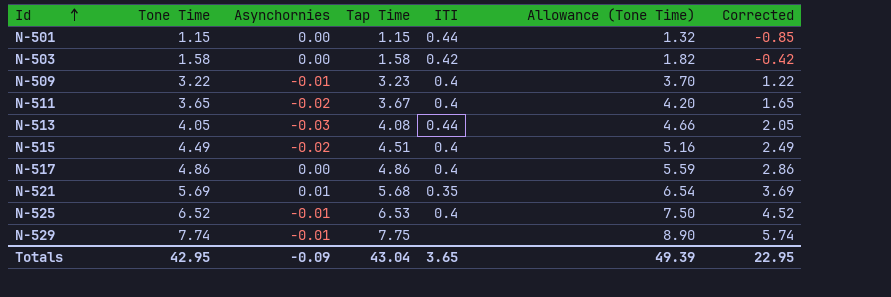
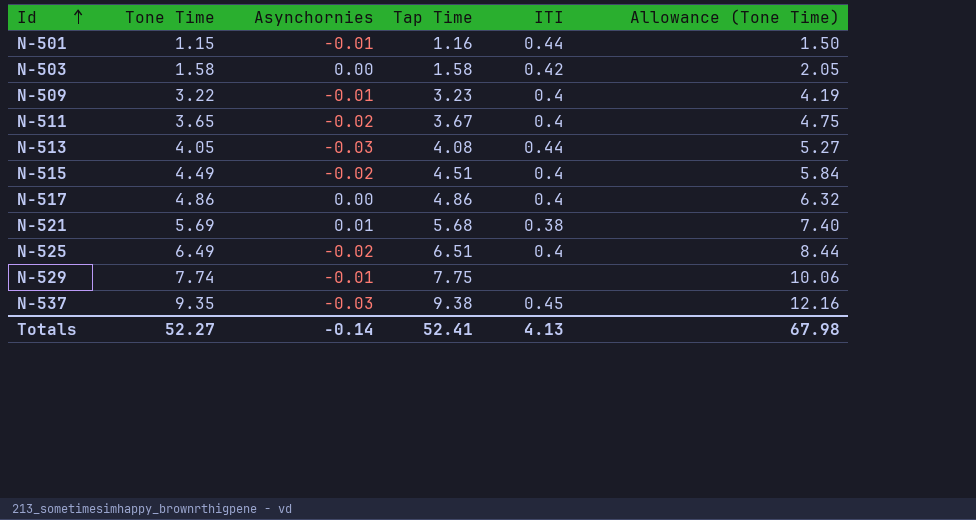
column Corrected | formula: [Tone Time] - 2 -> none
column Allowance (Tone Time) | formula: [Tone Time] * 1.15 -> [Tone Time] * 1.3
N-501 | Asynchornies: 0.00 -> -0.01
N-501 | Tap Time: 1.15 -> 1.16
N-521 | ITI: 0.35 -> 0.38
N-525 | Tone Time: 6.52 -> 6.49
N-525 | Asynchornies: -0.01 -> -0.02
N-525 | Tap Time: 6.53 -> 6.51
row N-537: none -> 9.35 | -0.03 | 9.38 | 0.45 | 12.16
Totals | Tone Time: 42.95 -> 52.27
Totals | Asynchornies: -0.09 -> -0.14
Totals | Tap Time: 43.04 -> 52.41
Totals | ITI: 3.65 -> 4.13
Totals | Allowance (Tone Time): 49.39 -> 67.98

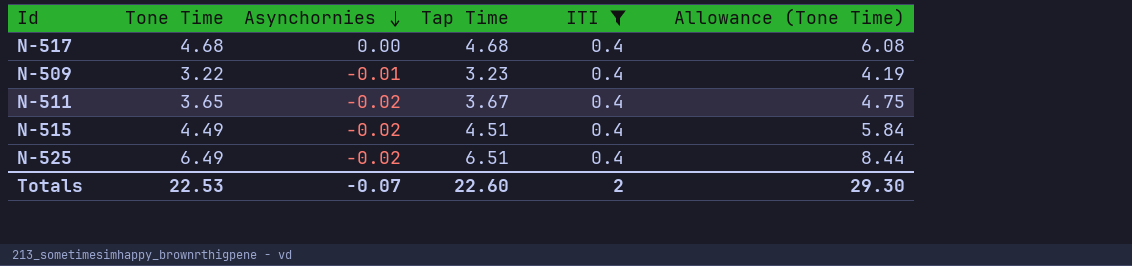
filter: none -> ITI = 0.4
row order: Id ascending -> Asynchornies descending
N-517 | Tone Time: 4.86 -> 4.68
N-517 | Tap Time: 4.86 -> 4.68
N-517 | Allowance (Tone Time): 6.32 -> 6.08
Totals | Tone Time: 52.27 -> 22.53
Totals | Asynchornies: -0.14 -> -0.07
Totals | Tap Time: 52.41 -> 22.60
Totals | ITI: 4.13 -> 2
Totals | Allowance (Tone Time): 67.98 -> 29.30

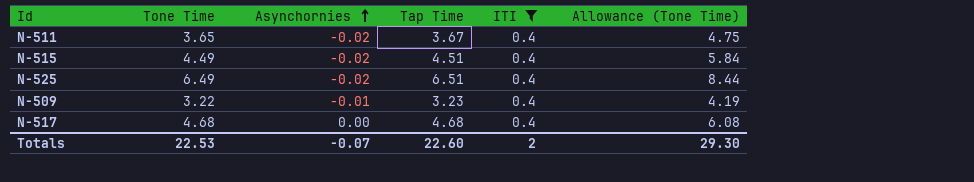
row order: Asynchornies descending -> Asynchornies ascending

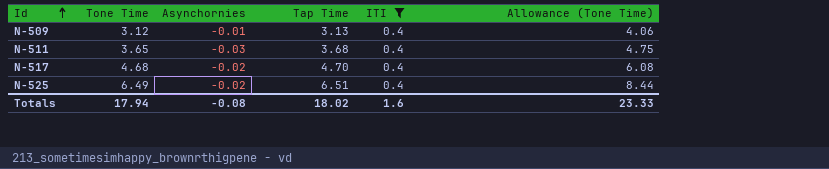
row order: Asynchornies ascending -> Id ascending
row N-515: 4.49 | -0.02 | 4.51 | 0.4 | 5.84 -> none
N-509 | Tone Time: 3.22 -> 3.12
N-509 | Tap Time: 3.23 -> 3.13
N-509 | Allowance (Tone Time): 4.19 -> 4.06
N-511 | Asynchornies: -0.02 -> -0.03
N-511 | Tap Time: 3.67 -> 3.68
N-517 | Asynchornies: 0.00 -> -0.02
N-517 | Tap Time: 4.68 -> 4.70
Totals | Tone Time: 22.53 -> 17.94
Totals | Asynchornies: -0.07 -> -0.08
Totals | Tap Time: 22.60 -> 18.02
Totals | ITI: 2 -> 1.6
Totals | Allowance (Tone Time): 29.30 -> 23.33

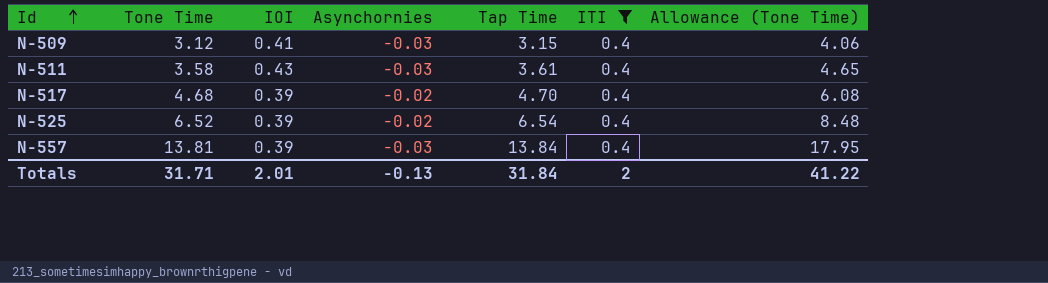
column IOI | position: none -> 3
N-509 | Asynchornies: -0.01 -> -0.03
N-509 | Tap Time: 3.13 -> 3.15
N-511 | Tone Time: 3.65 -> 3.58
N-511 | Tap Time: 3.68 -> 3.61
N-511 | Allowance (Tone Time): 4.75 -> 4.65
N-525 | Tone Time: 6.49 -> 6.52
N-525 | Tap Time: 6.51 -> 6.54
N-525 | Allowance (Tone Time): 8.44 -> 8.48
row N-557: none -> 13.81 | 0.39 | -0.03 | 13.84 | 0.4 | 17.95
Totals | Tone Time: 17.94 -> 31.71
Totals | Asynchornies: -0.08 -> -0.13
Totals | Tap Time: 18.02 -> 31.84
Totals | ITI: 1.6 -> 2
Totals | Allowance (Tone Time): 23.33 -> 41.22

